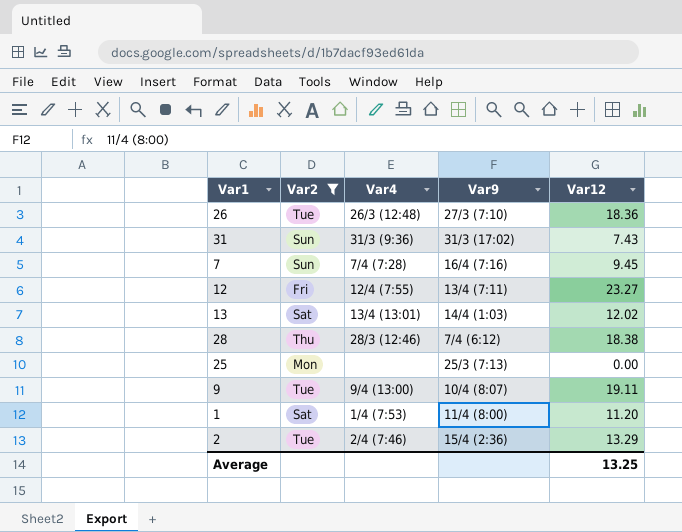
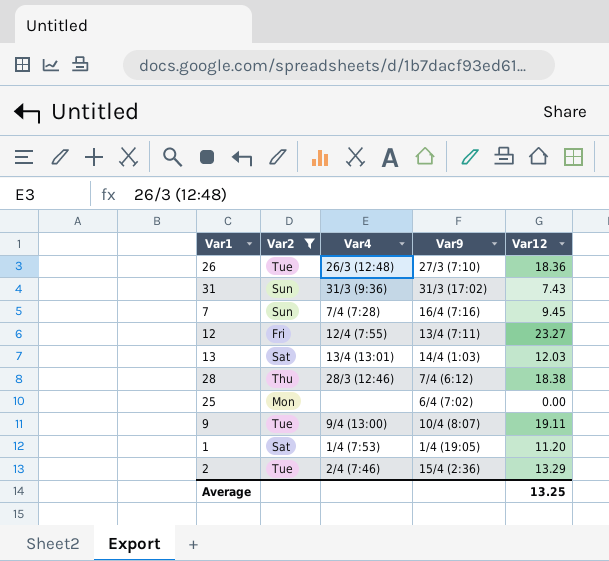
13 | Var12: 12.02 -> 12.03
25 | Var9: 25/3 (7:13) -> 6/4 (7:02)
1 | Var9: 11/4 (8:00) -> 1/4 (19:05)

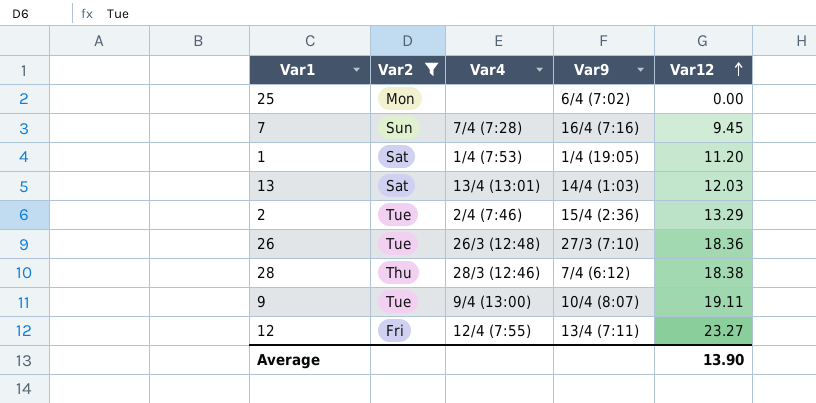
row order: none -> Var12 ascending
row 31: Sun | 31/3 (9:36) | 31/3 (17:02) | 7.43 -> none
Average | Var12: 13.25 -> 13.90

